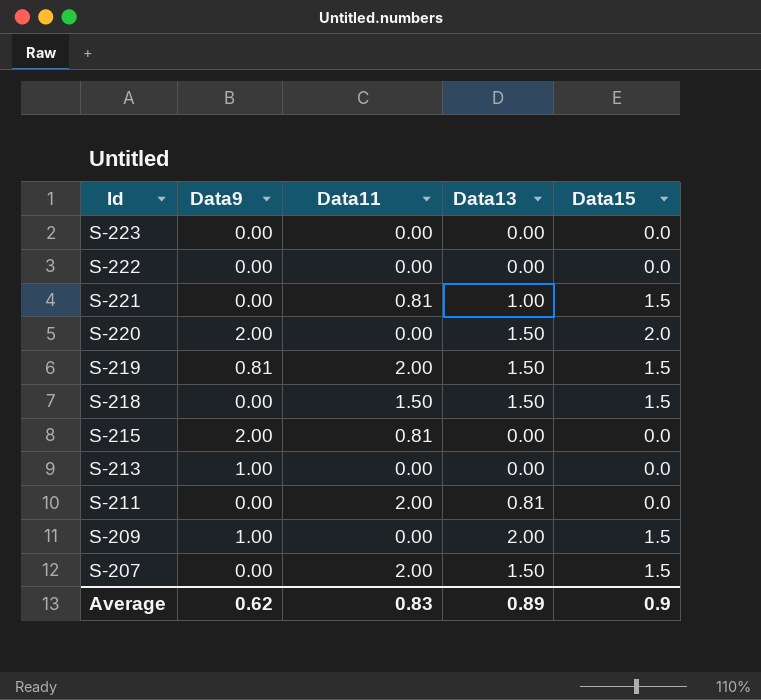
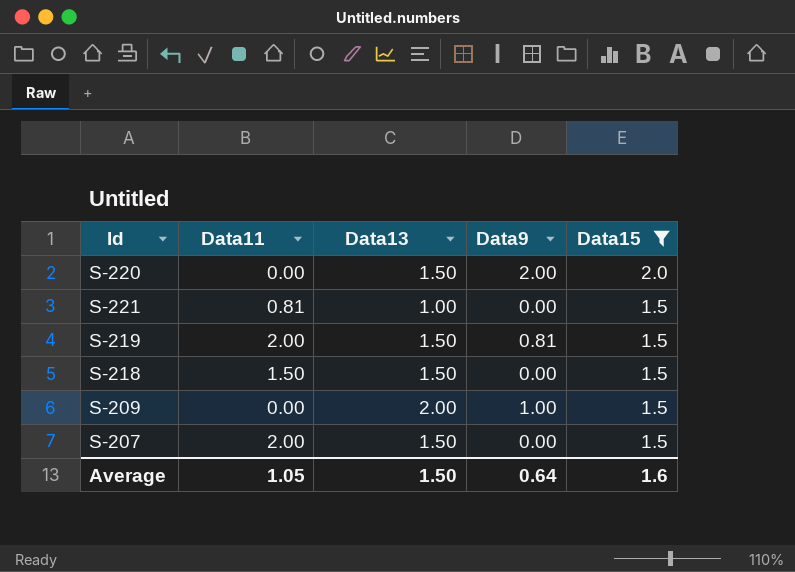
filter: none -> Data15 != 0.0
row order: Id descending -> Data15 descending
column Data9 | position: 2 -> 4
Average | Data11: 0.83 -> 1.05
Average | Data13: 0.89 -> 1.50
Average | Data9: 0.62 -> 0.64
Average | Data15: 0.9 -> 1.6

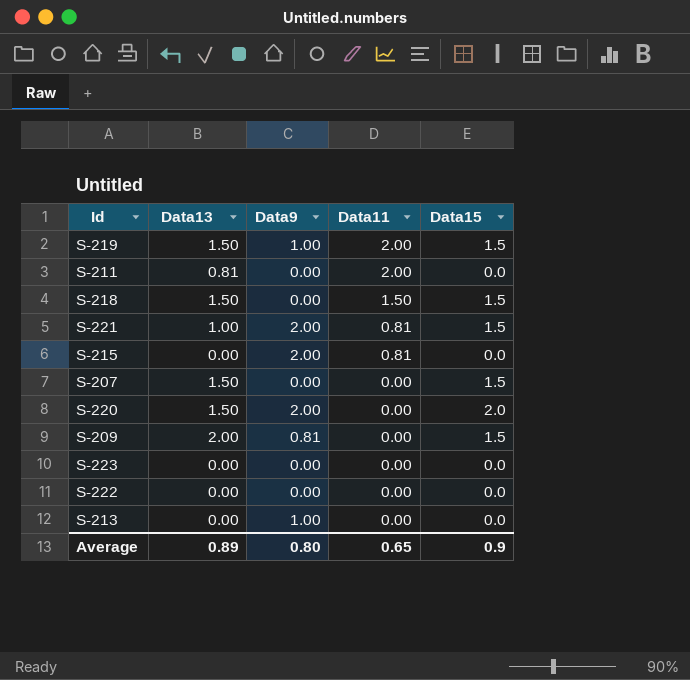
filter: Data15 != 0.0 -> none
row order: Data15 descending -> Data11 descending
column Data11 | position: 2 -> 4
S-219 | Data9: 0.81 -> 1.00
S-221 | Data9: 0.00 -> 2.00
S-207 | Data11: 2.00 -> 0.00
S-209 | Data9: 1.00 -> 0.81
Average | Data13: 1.50 -> 0.89
Average | Data9: 0.64 -> 0.80
Average | Data11: 1.05 -> 0.65
Average | Data15: 1.6 -> 0.9

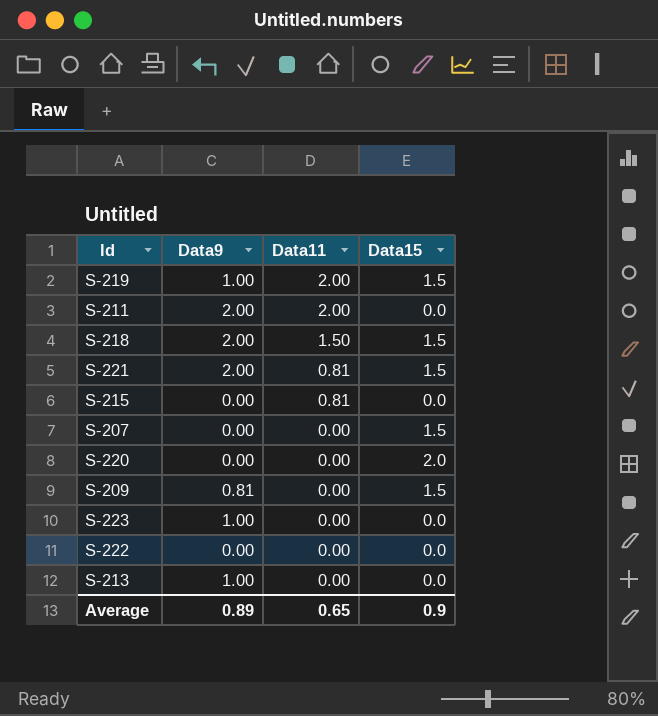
column Data13 | position: 2 -> none
S-211 | Data9: 0.00 -> 2.00
S-218 | Data9: 0.00 -> 2.00
S-215 | Data9: 2.00 -> 0.00
S-220 | Data9: 2.00 -> 0.00
S-223 | Data9: 0.00 -> 1.00
Average | Data9: 0.80 -> 0.89

